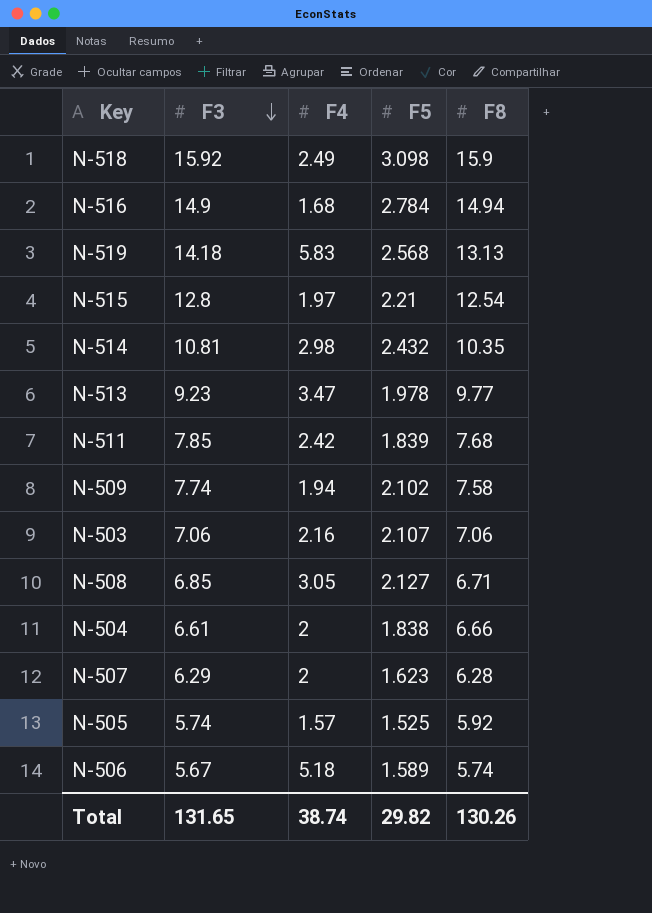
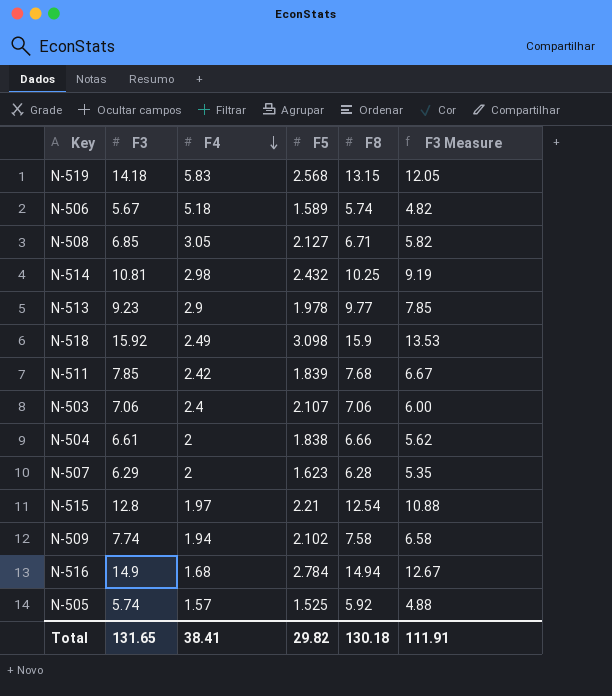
row order: F3 descending -> F4 descending
column F3 Measure | formula: none -> [F3] * 0.85
N-519 | F8: 13.13 -> 13.15
N-514 | F8: 10.35 -> 10.25
N-513 | F4: 3.47 -> 2.9
N-503 | F4: 2.16 -> 2.4
Total | F4: 38.74 -> 38.41
Total | F8: 130.26 -> 130.18

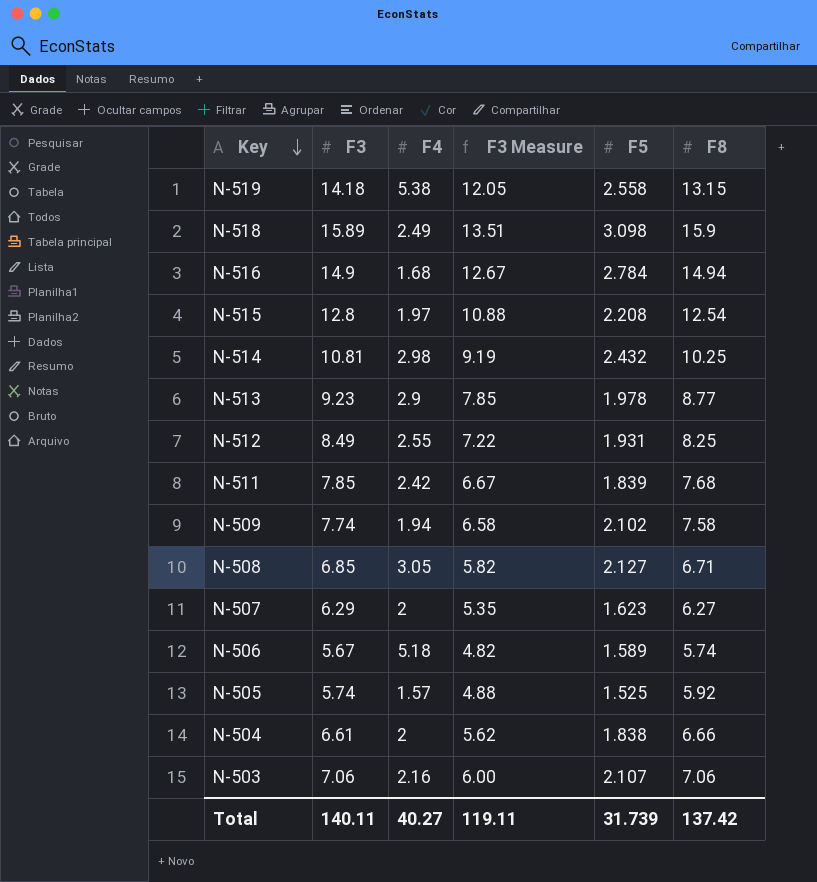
row order: F4 descending -> Key descending
column F3 Measure | position: 6 -> 4
N-519 | F4: 5.83 -> 5.38
N-519 | F5: 2.568 -> 2.558
N-518 | F3: 15.92 -> 15.89
N-518 | F3 Measure: 13.53 -> 13.51
N-515 | F5: 2.21 -> 2.208
N-513 | F8: 9.77 -> 8.77
row N-512: none -> 8.49 | 2.55 | 7.22 | 1.931 | 8.25
N-507 | F8: 6.28 -> 6.27
N-503 | F4: 2.4 -> 2.16
Total | F3: 131.65 -> 140.11
Total | F4: 38.41 -> 40.27
Total | F3 Measure: 111.91 -> 119.11
Total | F5: 29.82 -> 31.739
Total | F8: 130.18 -> 137.42

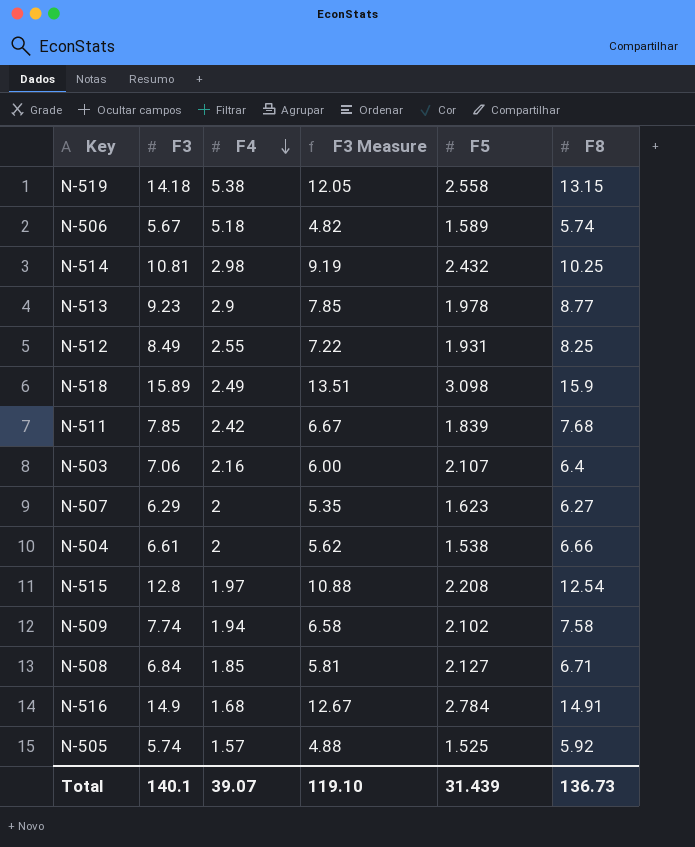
row order: Key descending -> F4 descending
N-503 | F8: 7.06 -> 6.4
N-504 | F5: 1.838 -> 1.538
N-508 | F3: 6.85 -> 6.84
N-508 | F4: 3.05 -> 1.85
N-508 | F3 Measure: 5.82 -> 5.81
N-516 | F8: 14.94 -> 14.91
Total | F3: 140.11 -> 140.1
Total | F4: 40.27 -> 39.07
Total | F3 Measure: 119.11 -> 119.10
Total | F5: 31.739 -> 31.439
Total | F8: 137.42 -> 136.73

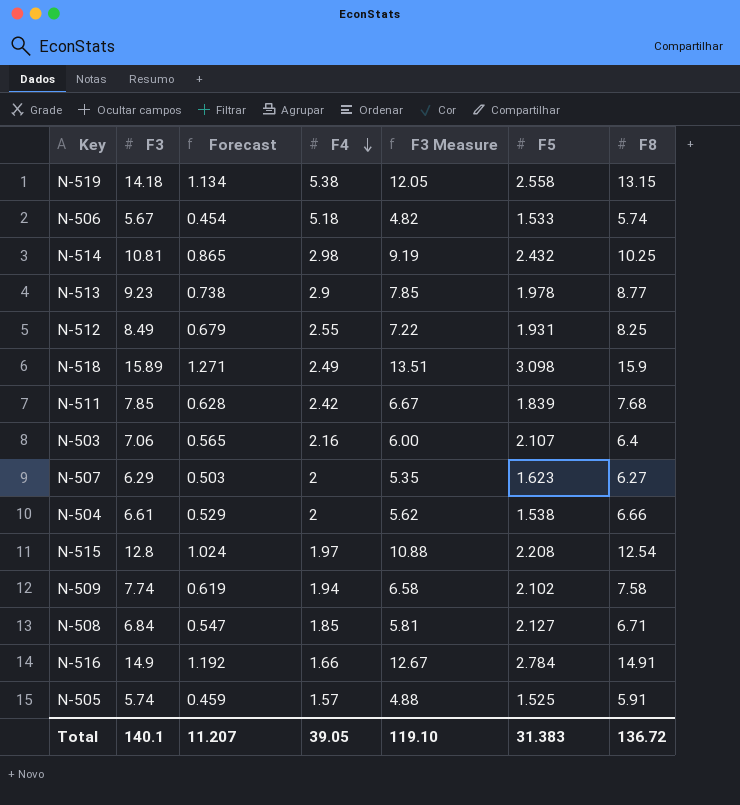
column Forecast | formula: none -> [F3] * 0.08
N-506 | F5: 1.589 -> 1.533
N-516 | F4: 1.68 -> 1.66
N-505 | F8: 5.92 -> 5.91
Total | F4: 39.07 -> 39.05
Total | F5: 31.439 -> 31.383
Total | F8: 136.73 -> 136.72

